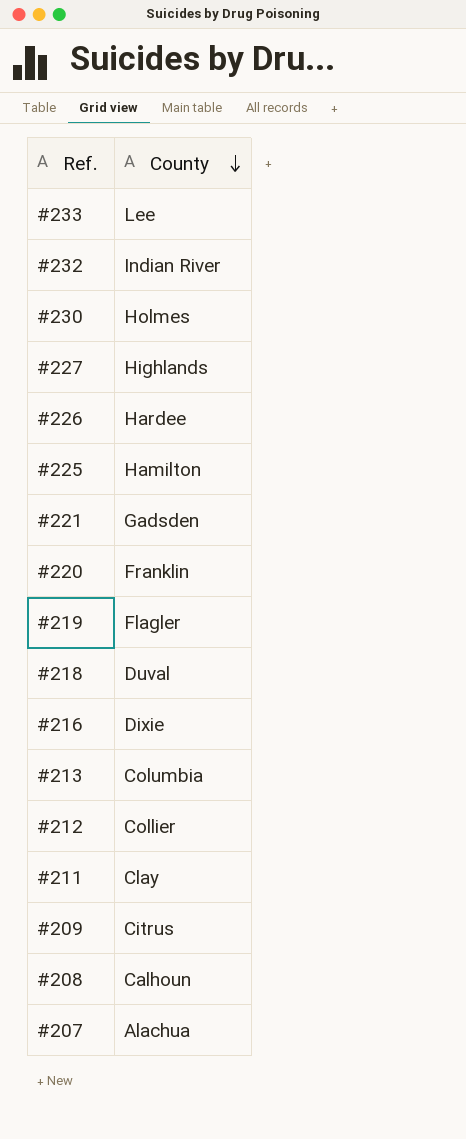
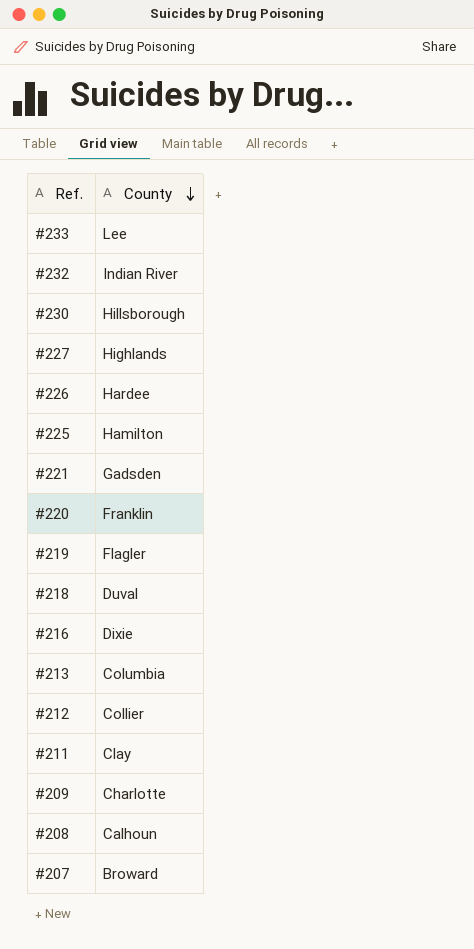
#230 | County: Holmes -> Hillsborough
#209 | County: Citrus -> Charlotte
#207 | County: Alachua -> Broward

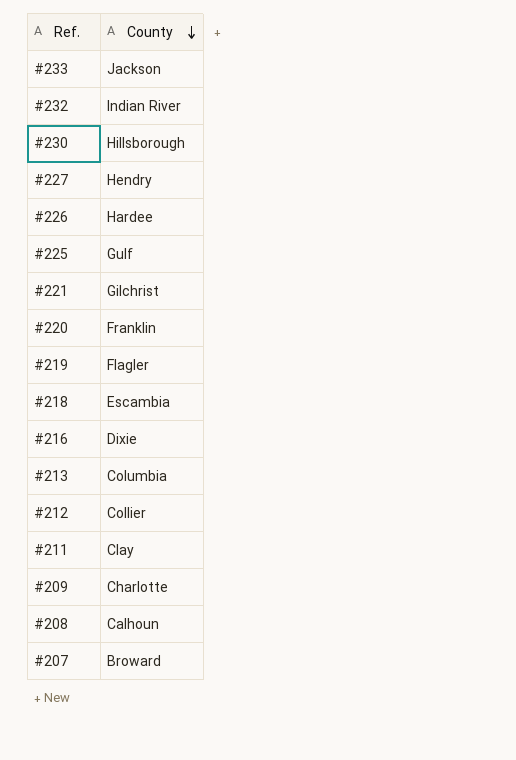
#233 | County: Lee -> Jackson
#227 | County: Highlands -> Hendry
#225 | County: Hamilton -> Gulf
#221 | County: Gadsden -> Gilchrist
#218 | County: Duval -> Escambia

